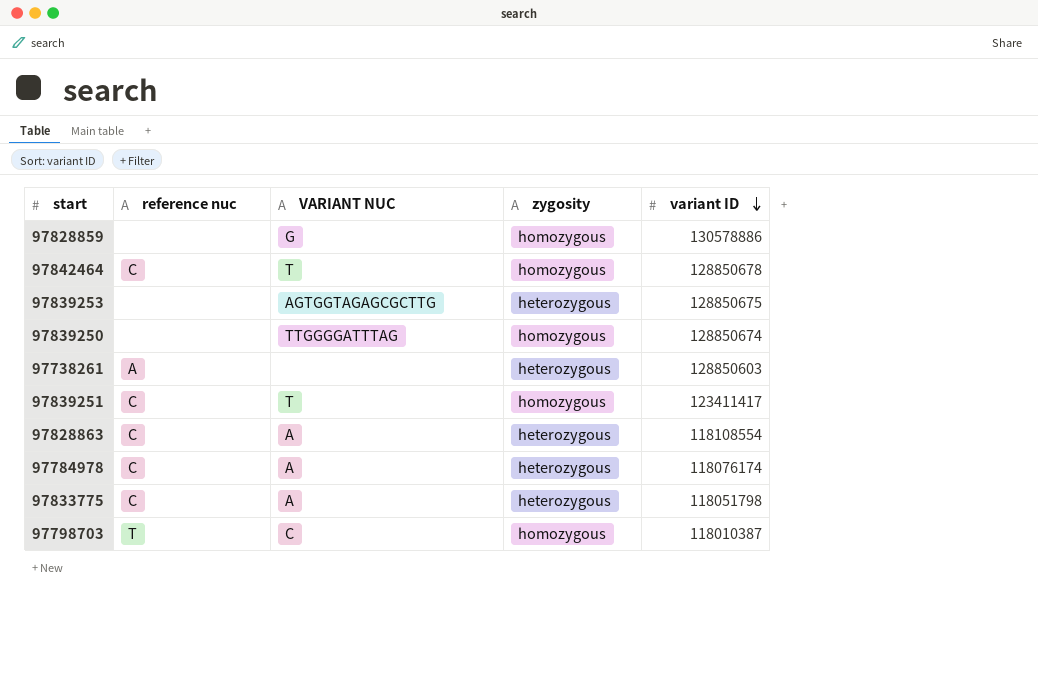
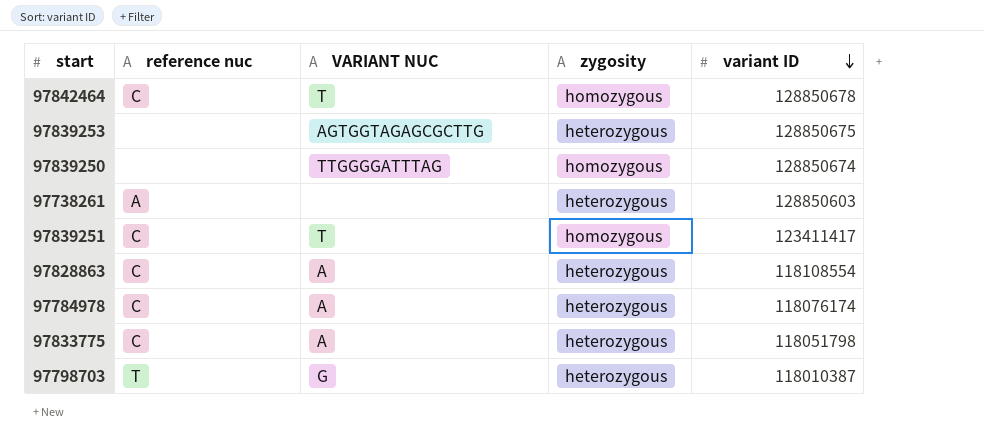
row 97828859: none | G | homozygous | 130578886 -> none
97798703 | VARIANT NUC: C -> G
97798703 | zygosity: homozygous -> heterozygous

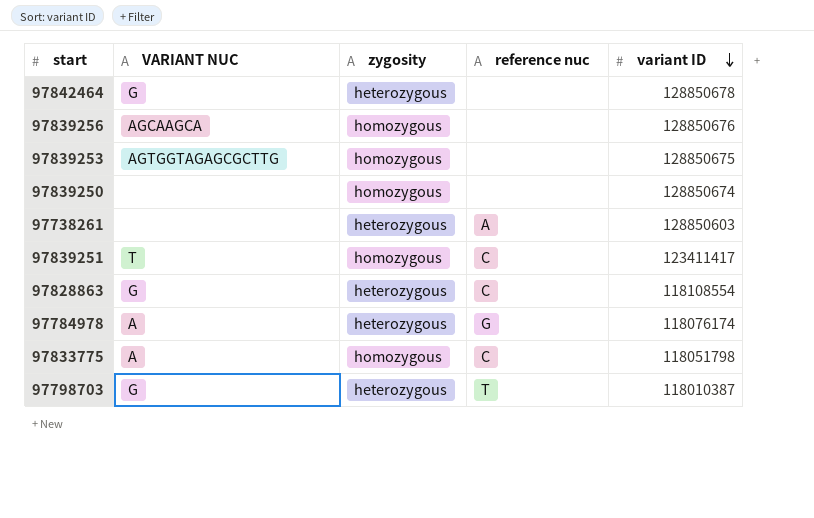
column reference nuc | position: 2 -> 4
97842464 | VARIANT NUC: T -> G
97842464 | zygosity: homozygous -> heterozygous
97842464 | reference nuc: C -> none
row 97839256: none -> AGCAAGCA | homozygous | none | 128850676
97839253 | zygosity: heterozygous -> homozygous
97839250 | VARIANT NUC: TTGGGGATTTAG -> none
97828863 | VARIANT NUC: A -> G
97784978 | reference nuc: C -> G
97833775 | zygosity: heterozygous -> homozygous

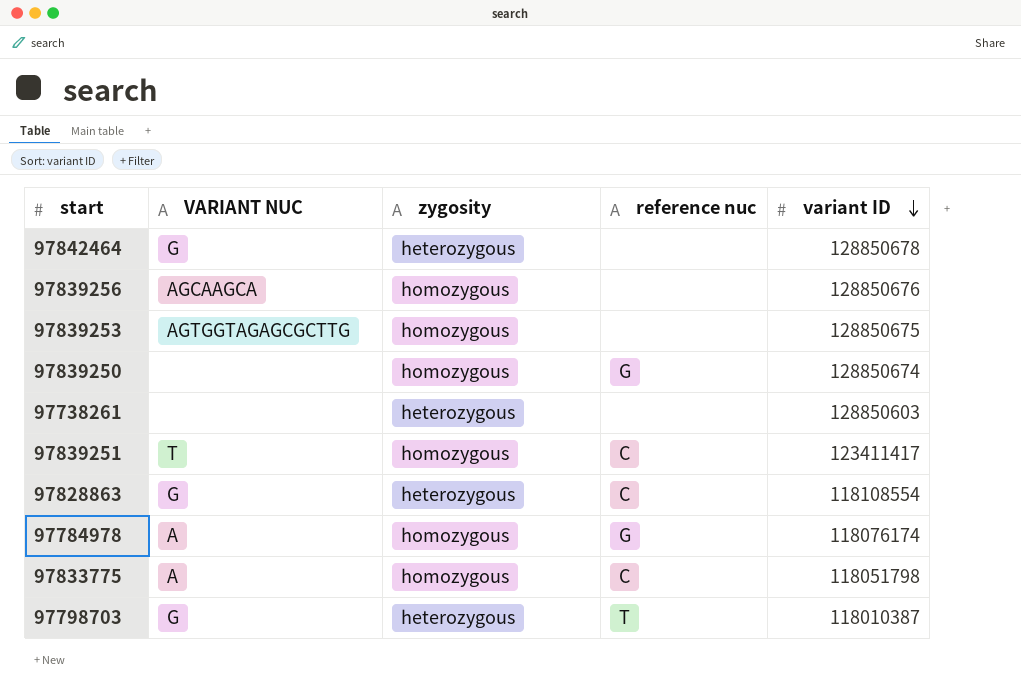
97839250 | reference nuc: none -> G
97738261 | reference nuc: A -> none
97784978 | zygosity: heterozygous -> homozygous

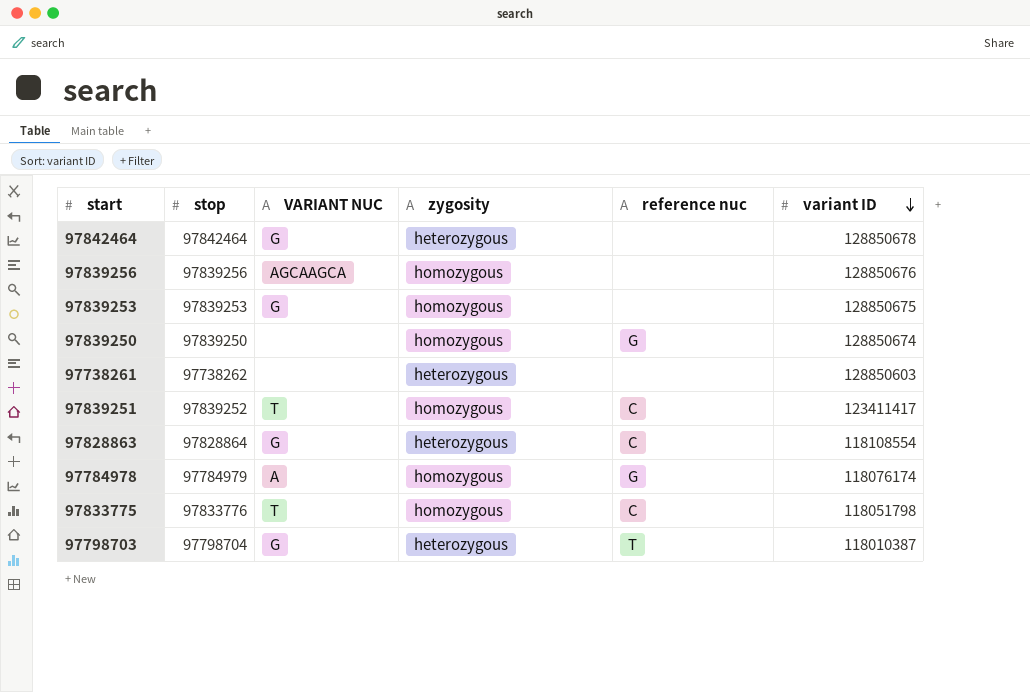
column stop | position: none -> 2
97839253 | VARIANT NUC: AGTGGTAGAGCGCTTG -> G
97833775 | VARIANT NUC: A -> T

